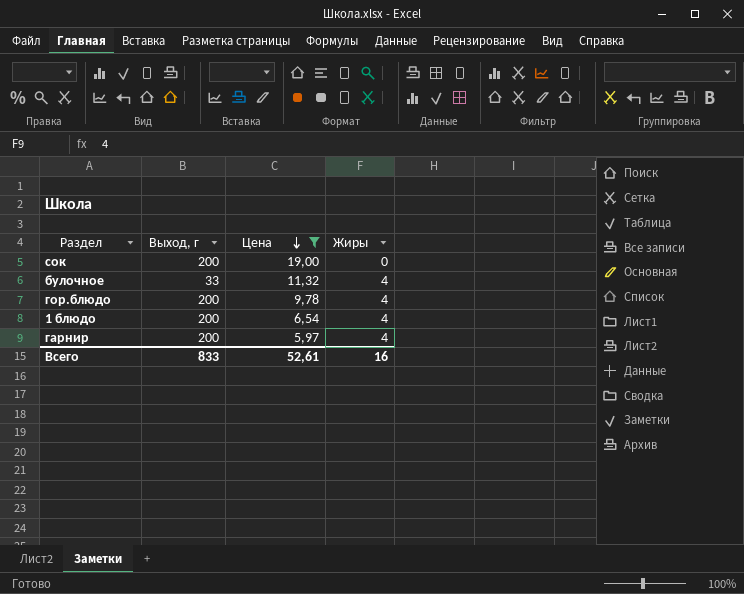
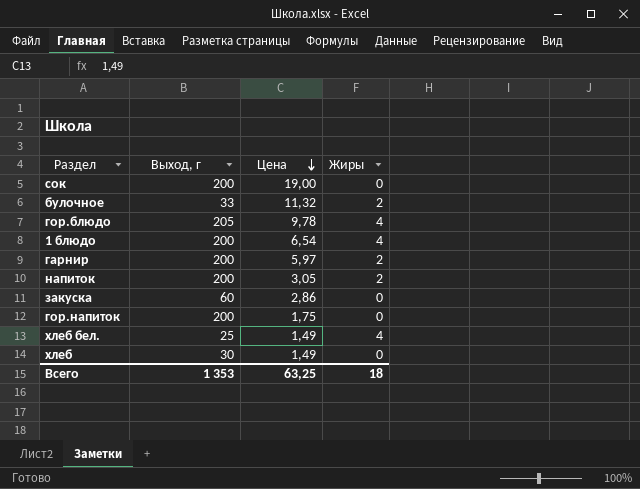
filter: Цена >= 5,97 -> none
булочное | Жиры: 4 -> 2
гор.блюдо | Выход, г: 200 -> 205
гарнир | Жиры: 4 -> 2
Всего | Выход, г: 833 -> 1 353
Всего | Цена: 52,61 -> 63,25
Всего | Жиры: 16 -> 18

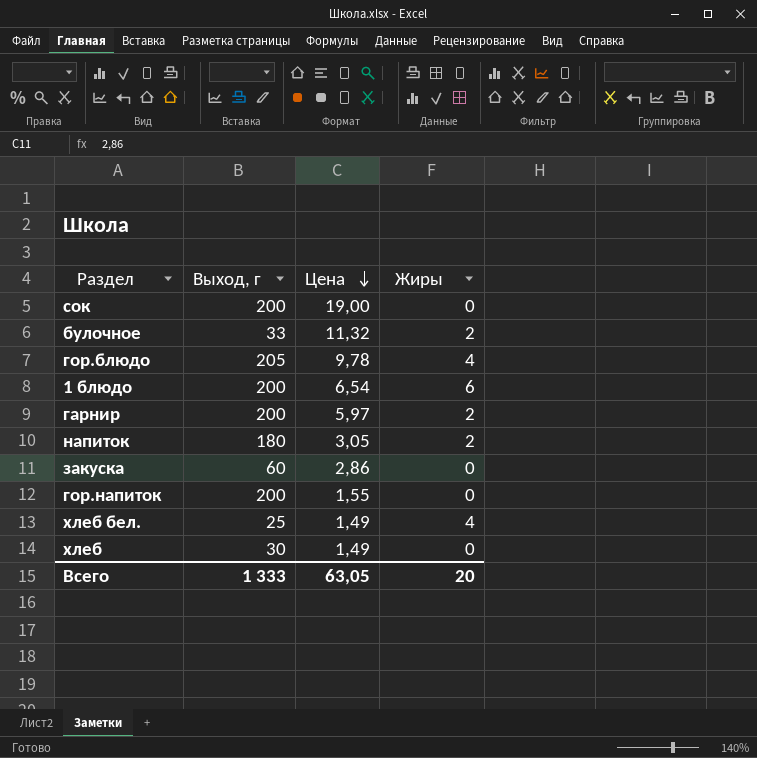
1 блюдо | Жиры: 4 -> 6
напиток | Выход, г: 200 -> 180
гор.напиток | Цена: 1,75 -> 1,55
Всего | Выход, г: 1 353 -> 1 333
Всего | Цена: 63,25 -> 63,05
Всего | Жиры: 18 -> 20

